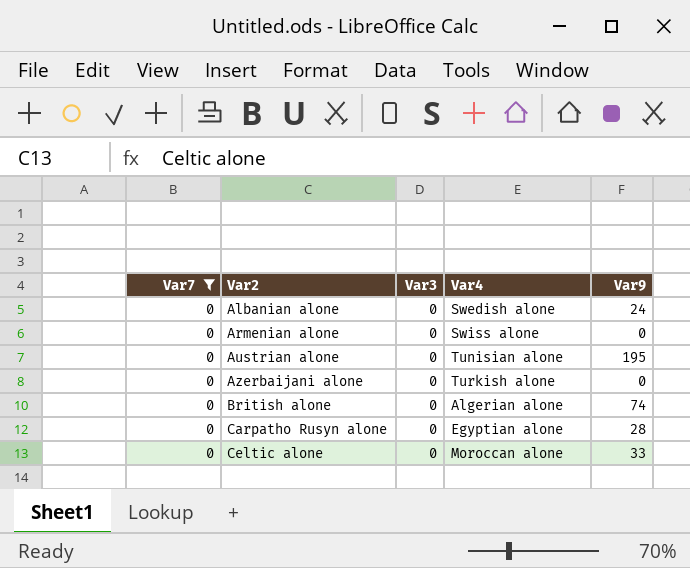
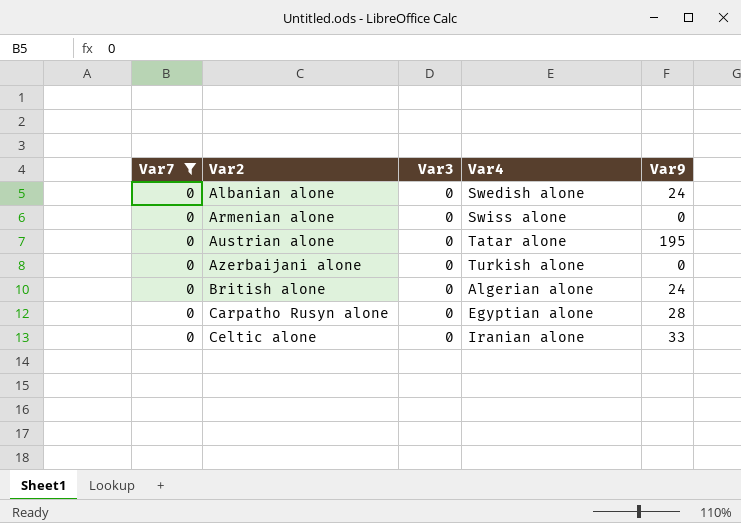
Austrian alone | Var4: Tunisian alone -> Tatar alone
British alone | Var9: 74 -> 24
Celtic alone | Var4: Moroccan alone -> Iranian alone

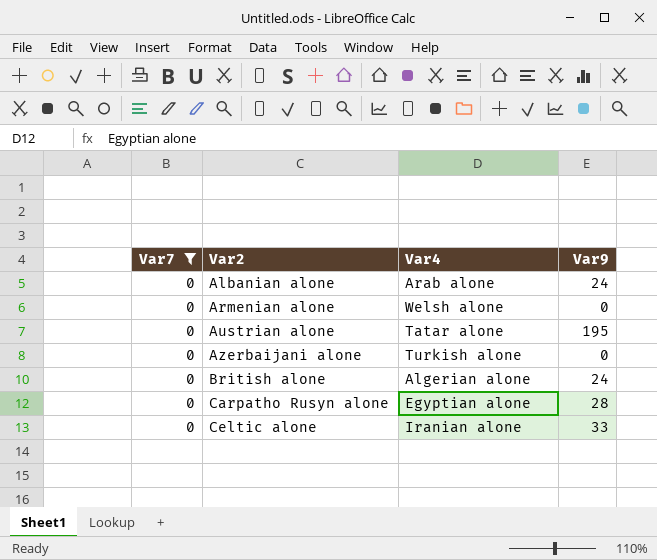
column Var3 | position: 3 -> none
Albanian alone | Var4: Swedish alone -> Arab alone
Armenian alone | Var4: Swiss alone -> Welsh alone

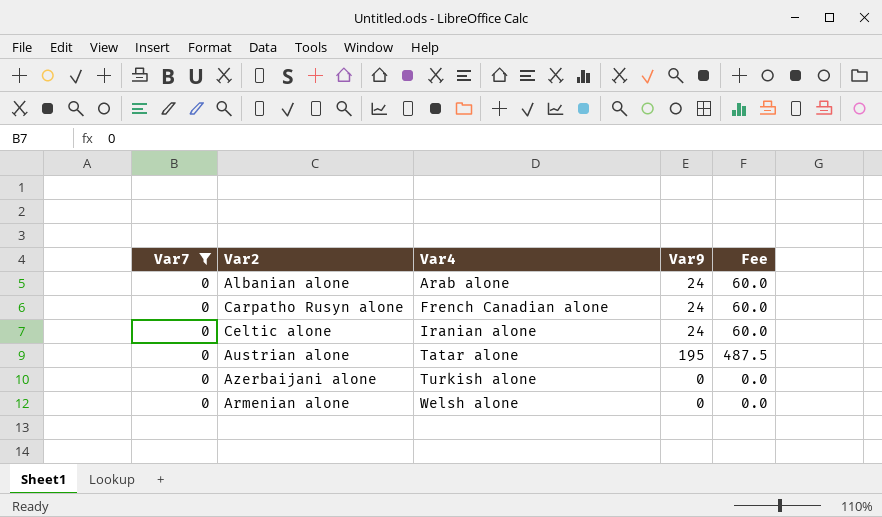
row order: Var2 ascending -> Var4 ascending
column Fee | formula: none -> [Var9] * 2.5
row British alone: 0 | Algerian alone | 24 -> none
Carpatho Rusyn alone | Var4: Egyptian alone -> French Canadian alone
Carpatho Rusyn alone | Var9: 28 -> 24
Celtic alone | Var9: 33 -> 24

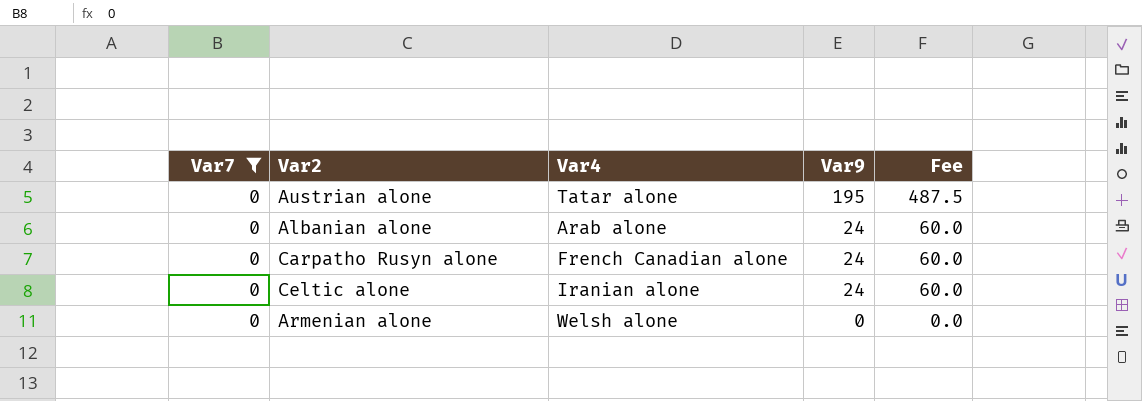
row order: Var4 ascending -> Var9 descending
row Azerbaijani alone: 0 | Turkish alone | 0 | 0.0 -> none

